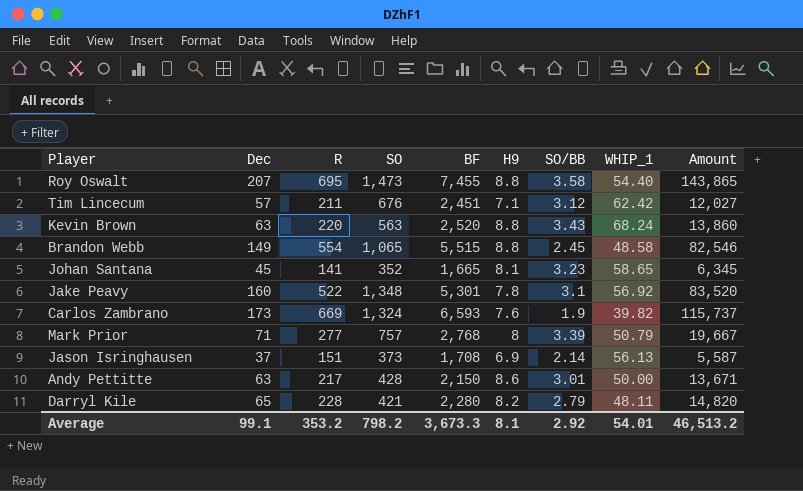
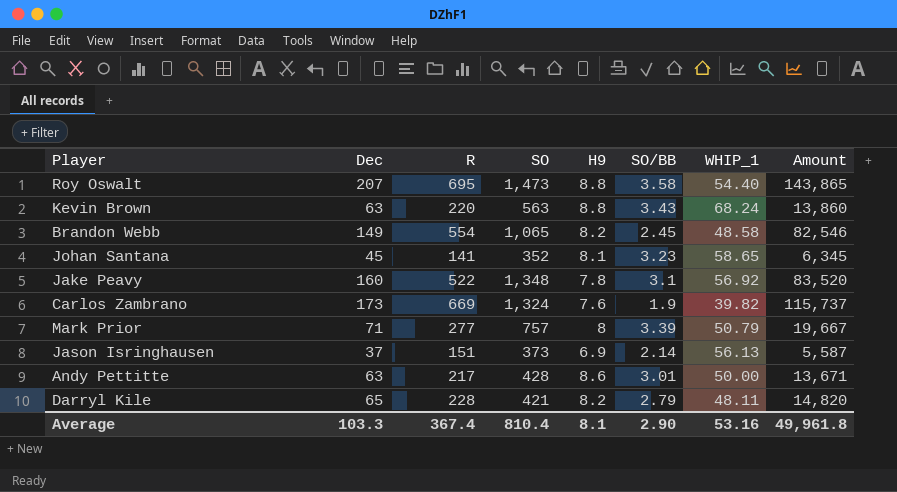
column BF | position: 5 -> none
row Tim Lincecum: 57 | 211 | 676 | 2,451 | 7.1 | 3.12 | 62.42 | 12,027 -> none
Brandon Webb | H9: 8.8 -> 8.2
Average | Dec: 99.1 -> 103.3
Average | R: 353.2 -> 367.4
Average | SO: 798.2 -> 810.4
Average | SO/BB: 2.92 -> 2.90
Average | WHIP_1: 54.01 -> 53.16
Average | Amount: 46,513.2 -> 49,961.8

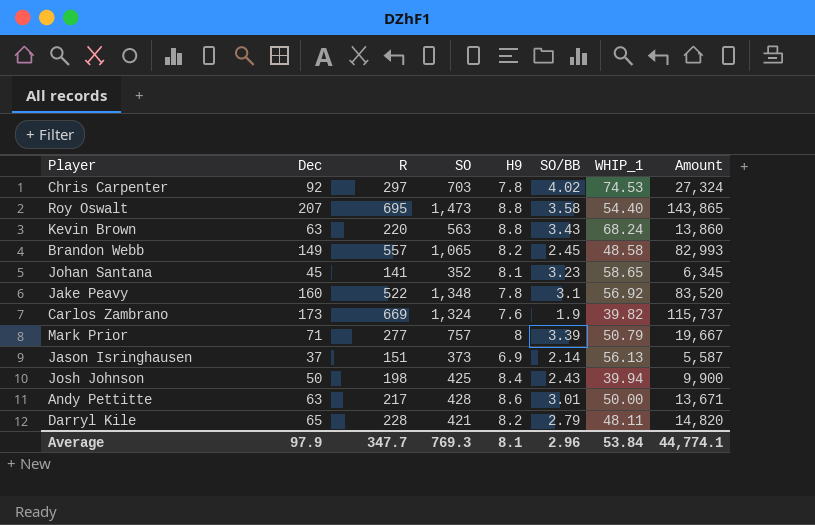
row Chris Carpenter: none -> 92 | 297 | 703 | 7.8 | 4.02 | 74.53 | 27,324
Brandon Webb | R: 554 -> 557
Brandon Webb | Amount: 82,546 -> 82,993
row Josh Johnson: none -> 50 | 198 | 425 | 8.4 | 2.43 | 39.94 | 9,900
Average | Dec: 103.3 -> 97.9
Average | R: 367.4 -> 347.7
Average | SO: 810.4 -> 769.3
Average | SO/BB: 2.90 -> 2.96
Average | WHIP_1: 53.16 -> 53.84
Average | Amount: 49,961.8 -> 44,774.1

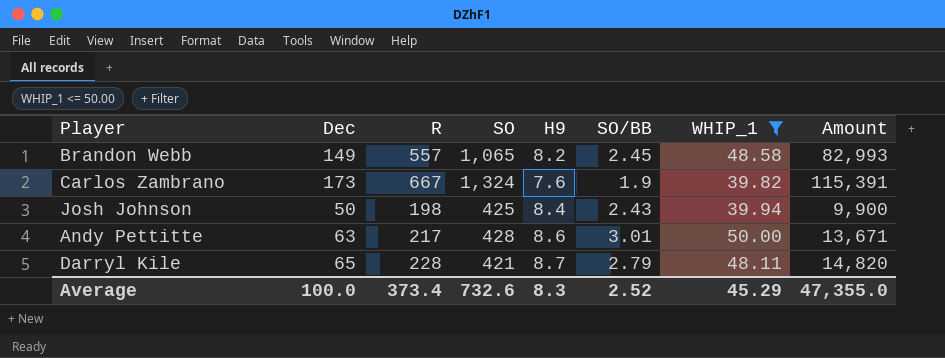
filter: none -> WHIP_1 <= 50.00
Carlos Zambrano | R: 669 -> 667
Carlos Zambrano | Amount: 115,737 -> 115,391
Darryl Kile | H9: 8.2 -> 8.7
Average | Dec: 97.9 -> 100.0
Average | R: 347.7 -> 373.4
Average | SO: 769.3 -> 732.6
Average | H9: 8.1 -> 8.3
Average | SO/BB: 2.96 -> 2.52
Average | WHIP_1: 53.84 -> 45.29
Average | Amount: 44,774.1 -> 47,355.0

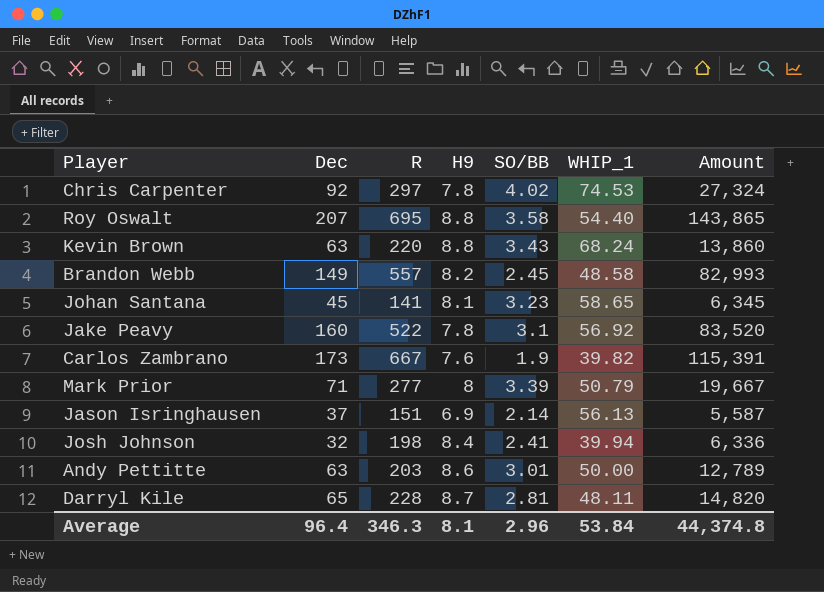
filter: WHIP_1 <= 50.00 -> none
column SO | position: 4 -> none
Josh Johnson | Dec: 50 -> 32
Josh Johnson | SO/BB: 2.43 -> 2.41
Josh Johnson | Amount: 9,900 -> 6,336
Andy Pettitte | R: 217 -> 203
Andy Pettitte | Amount: 13,671 -> 12,789
Darryl Kile | SO/BB: 2.79 -> 2.81
Average | Dec: 100.0 -> 96.4
Average | R: 373.4 -> 346.3
Average | H9: 8.3 -> 8.1
Average | SO/BB: 2.52 -> 2.96
Average | WHIP_1: 45.29 -> 53.84
Average | Amount: 47,355.0 -> 44,374.8

